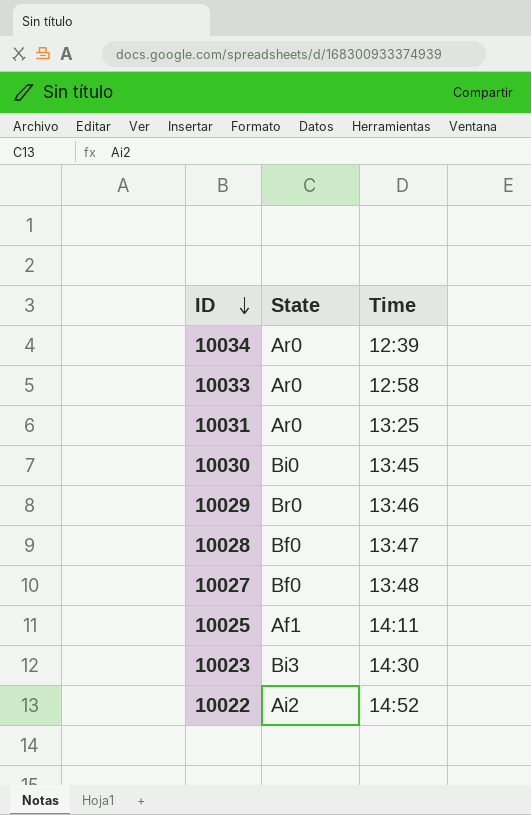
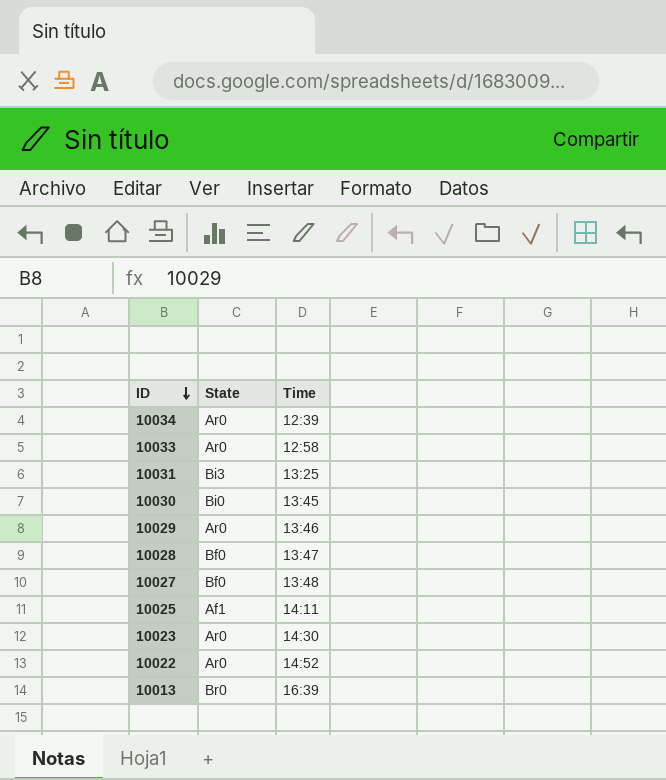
10031 | State: Ar0 -> Bi3
10029 | State: Br0 -> Ar0
10023 | State: Bi3 -> Ar0
10022 | State: Ai2 -> Ar0
row 10013: none -> Br0 | 16:39

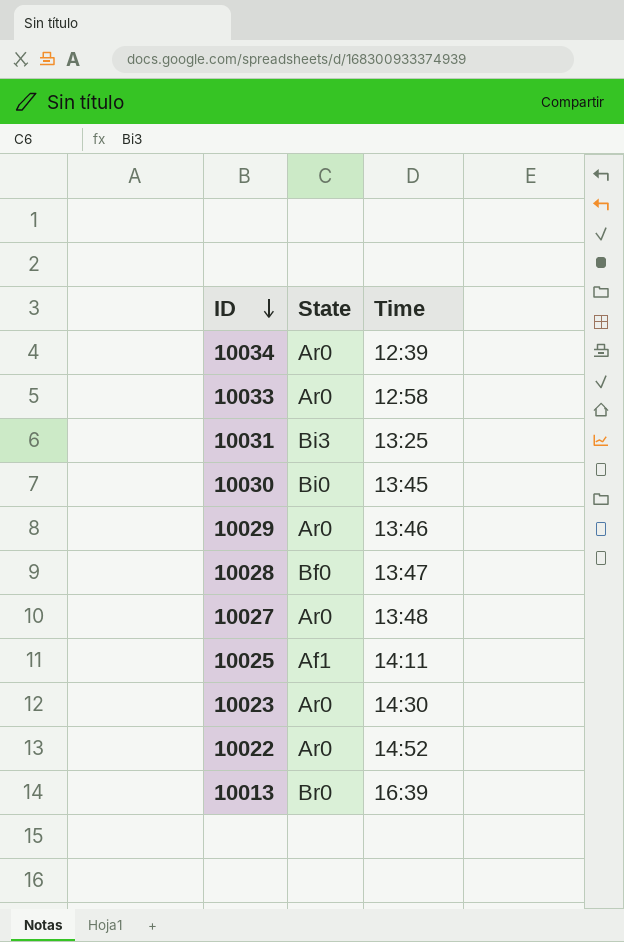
10027 | State: Bf0 -> Ar0

